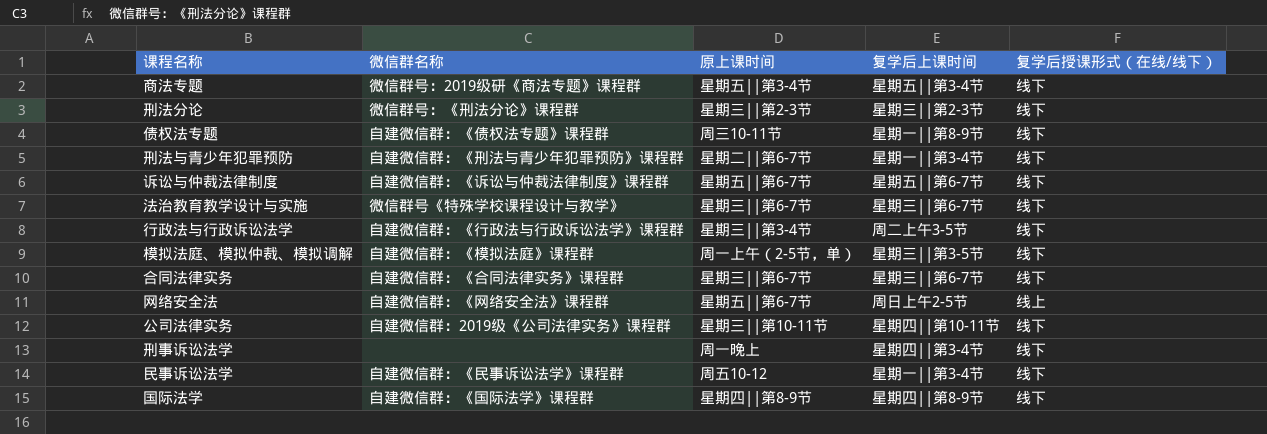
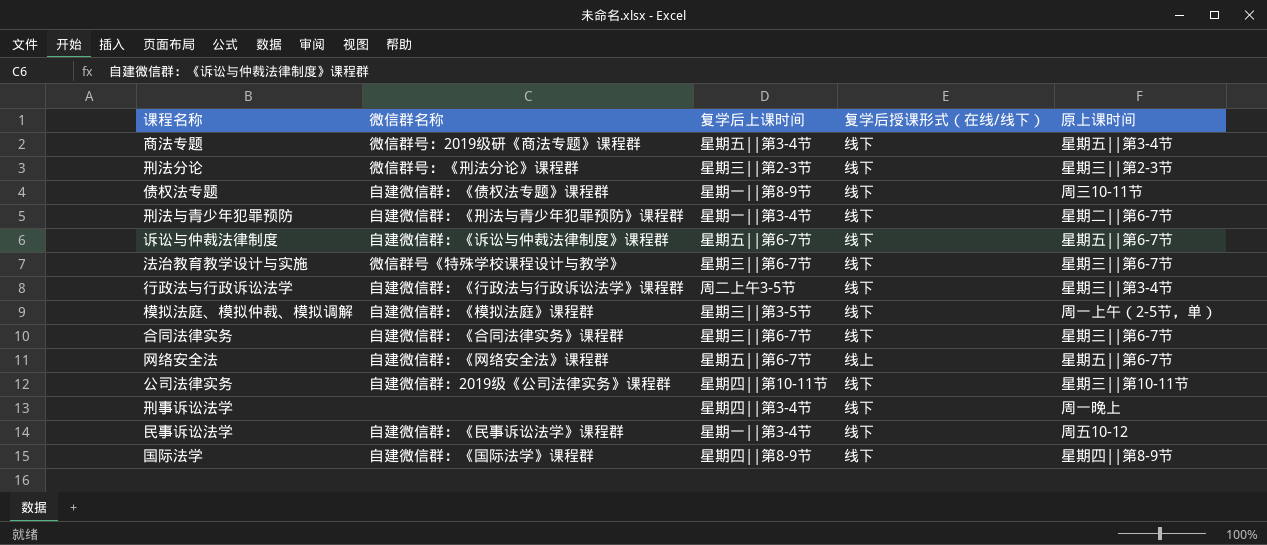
column 原上课时间 | position: 3 -> 5
网络安全法 | 复学后上课时间: 周日上午2-5节 -> 星期五||第6-7节

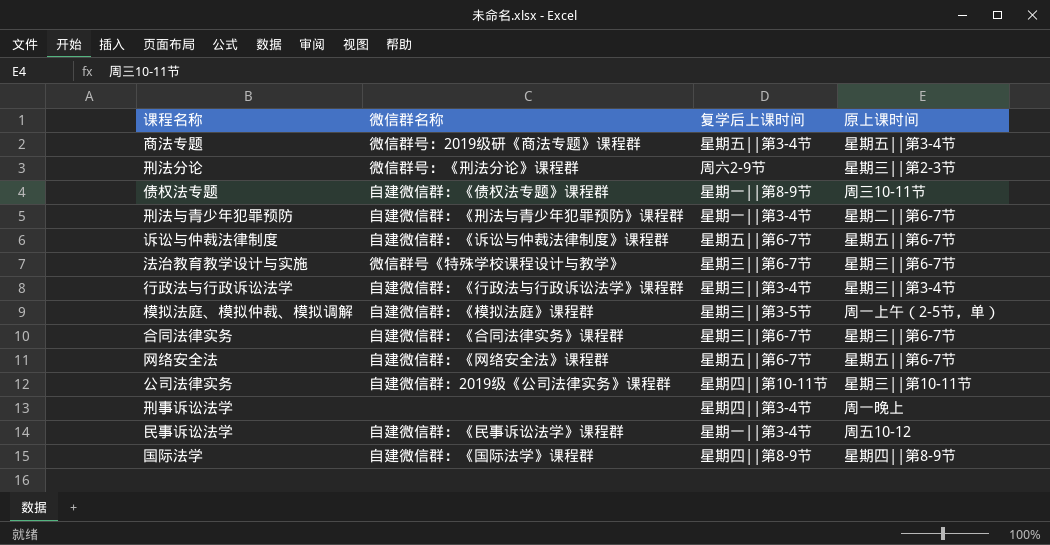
column 复学后授课形式（在线/线下） | position: 4 -> none
刑法分论 | 复学后上课时间: 星期三||第2-3节 -> 周六2-9节
行政法与行政诉讼法学 | 复学后上课时间: 周二上午3-5节 -> 星期三||第3-4节

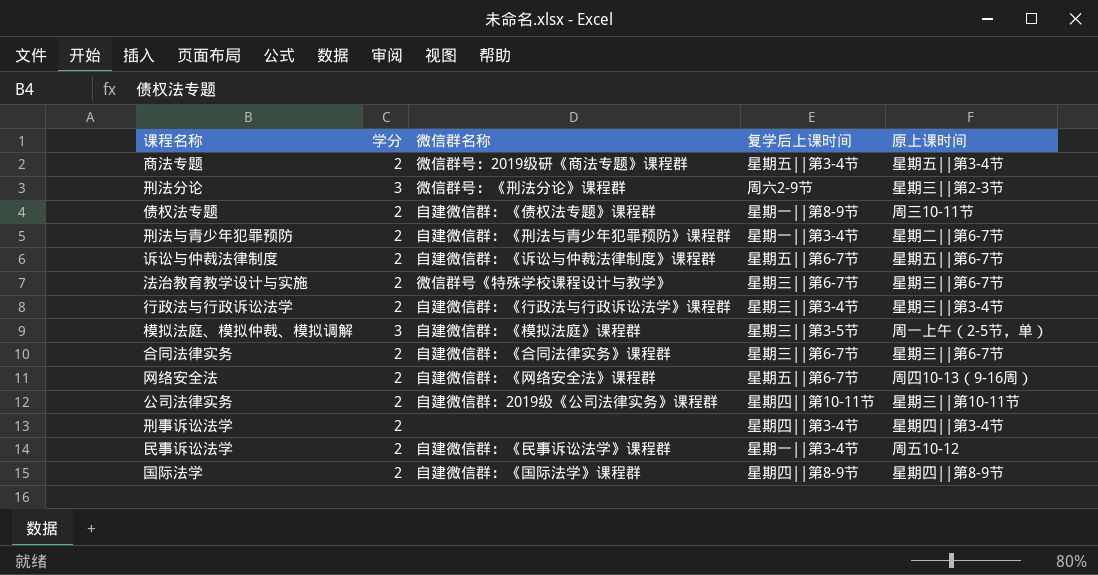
column 学分 | position: none -> 2
网络安全法 | 原上课时间: 星期五||第6-7节 -> 周四10-13（9-16周）
刑事诉讼法学 | 原上课时间: 周一晚上 -> 星期四||第3-4节

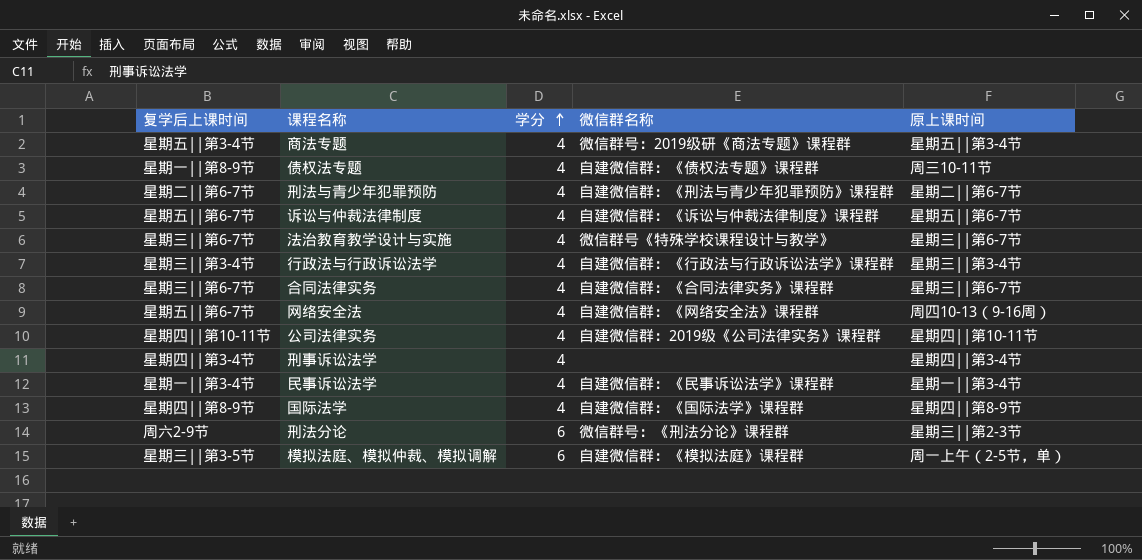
row order: none -> 学分 ascending
column 复学后上课时间 | position: 4 -> 1
商法专题 | 学分: 2 -> 4
债权法专题 | 学分: 2 -> 4
刑法与青少年犯罪预防 | 复学后上课时间: 星期一||第3-4节 -> 星期二||第6-7节
刑法与青少年犯罪预防 | 学分: 2 -> 4
诉讼与仲裁法律制度 | 学分: 2 -> 4
法治教育教学设计与实施 | 学分: 2 -> 4
行政法与行政诉讼法学 | 学分: 2 -> 4
合同法律实务 | 学分: 2 -> 4
网络安全法 | 学分: 2 -> 4
公司法律实务 | 学分: 2 -> 4
公司法律实务 | 原上课时间: 星期三||第10-11节 -> 星期四||第10-11节
刑事诉讼法学 | 学分: 2 -> 4
民事诉讼法学 | 学分: 2 -> 4
民事诉讼法学 | 原上课时间: 周五10-12 -> 星期一||第3-4节
国际法学 | 学分: 2 -> 4
刑法分论 | 学分: 3 -> 6
模拟法庭、模拟仲裁、模拟调解 | 学分: 3 -> 6

